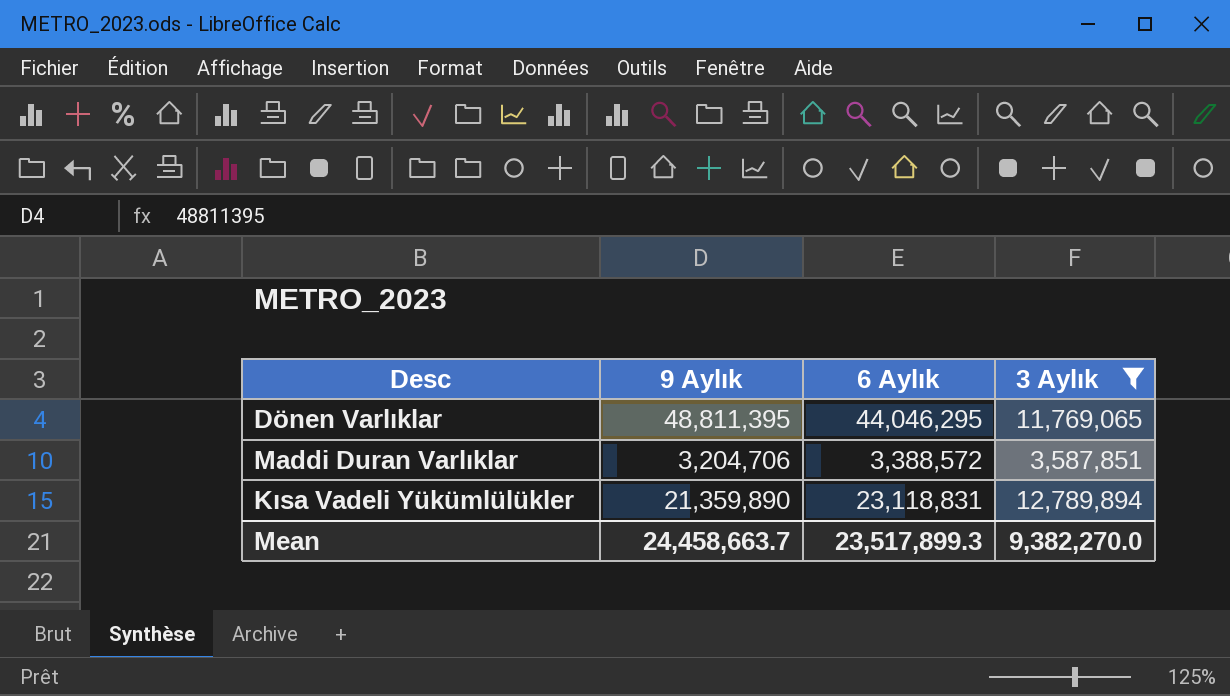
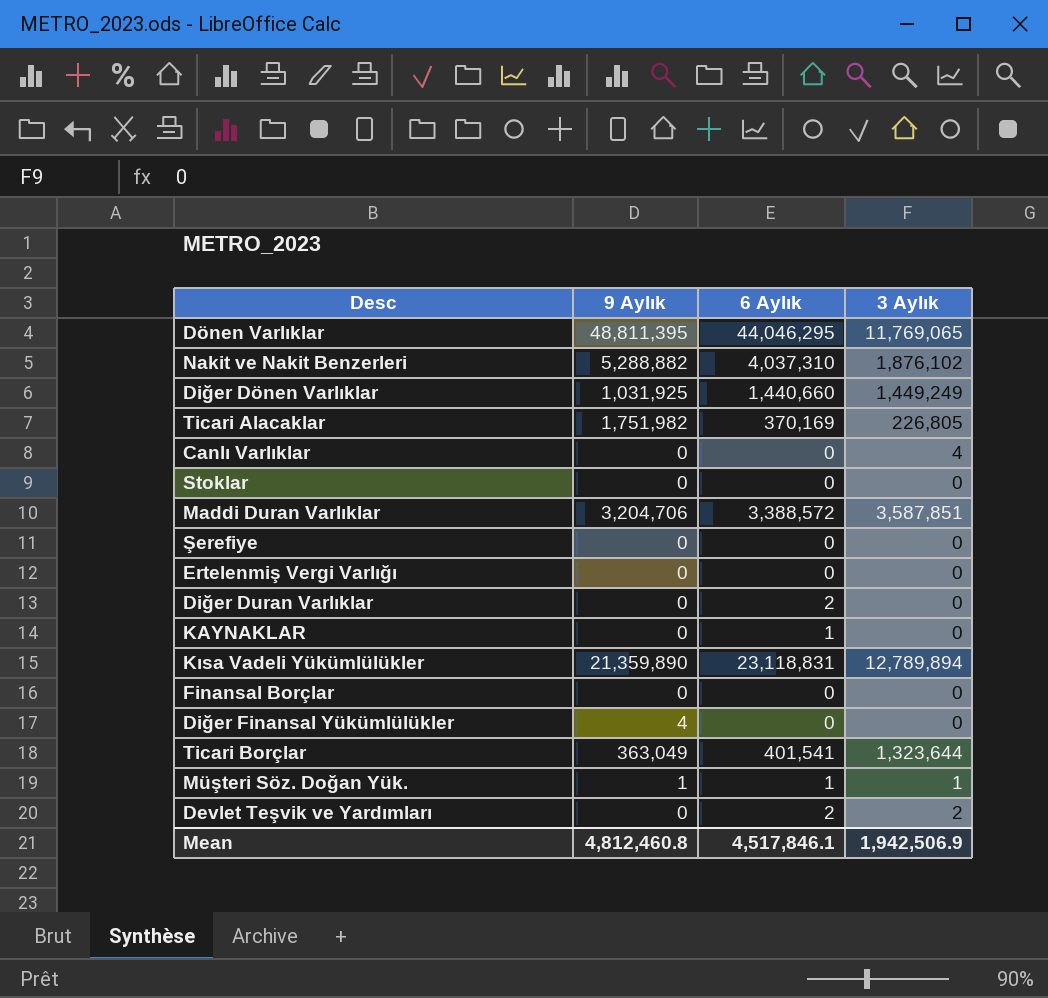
filter: 3 Aylık >= 3,587,851 -> none
Mean | 9 Aylık: 24,458,663.7 -> 4,812,460.8
Mean | 6 Aylık: 23,517,899.3 -> 4,517,846.1
Mean | 3 Aylık: 9,382,270.0 -> 1,942,506.9

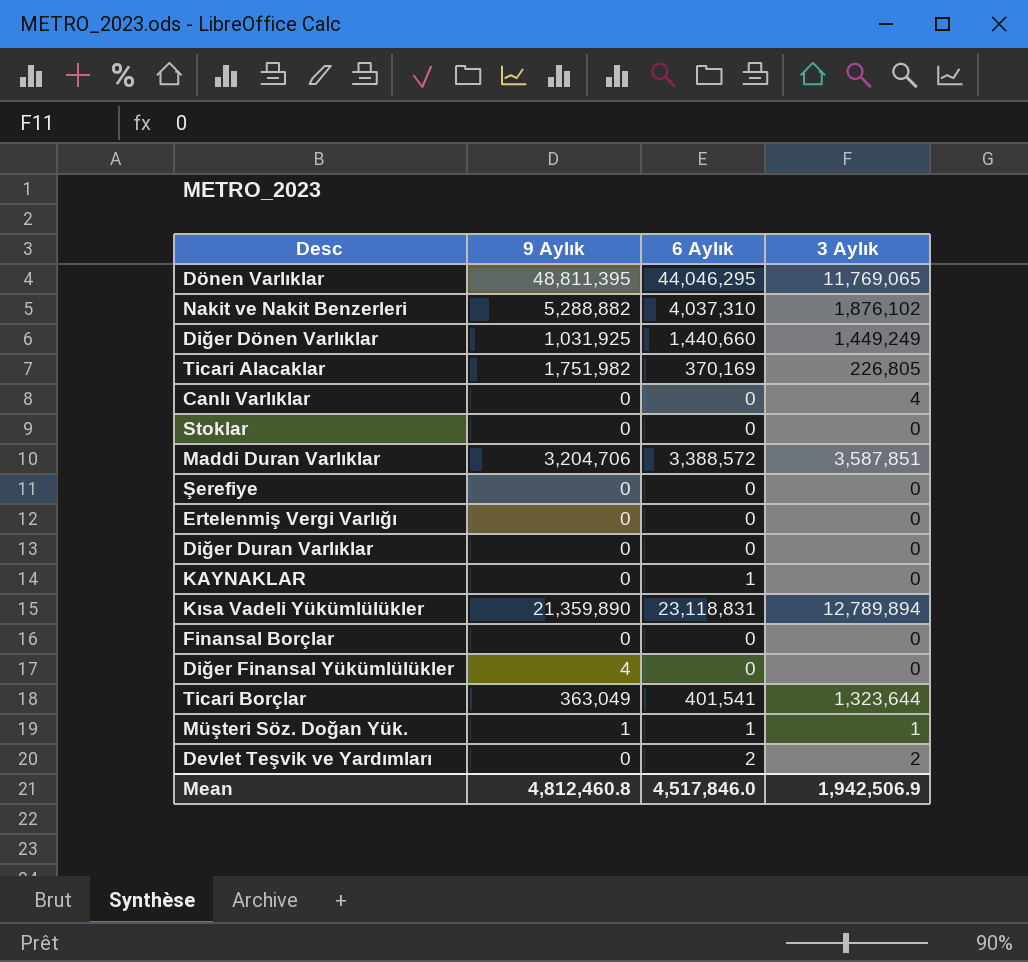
Diğer Duran Varlıklar | 6 Aylık: 2 -> 0
Mean | 6 Aylık: 4,517,846.1 -> 4,517,846.0

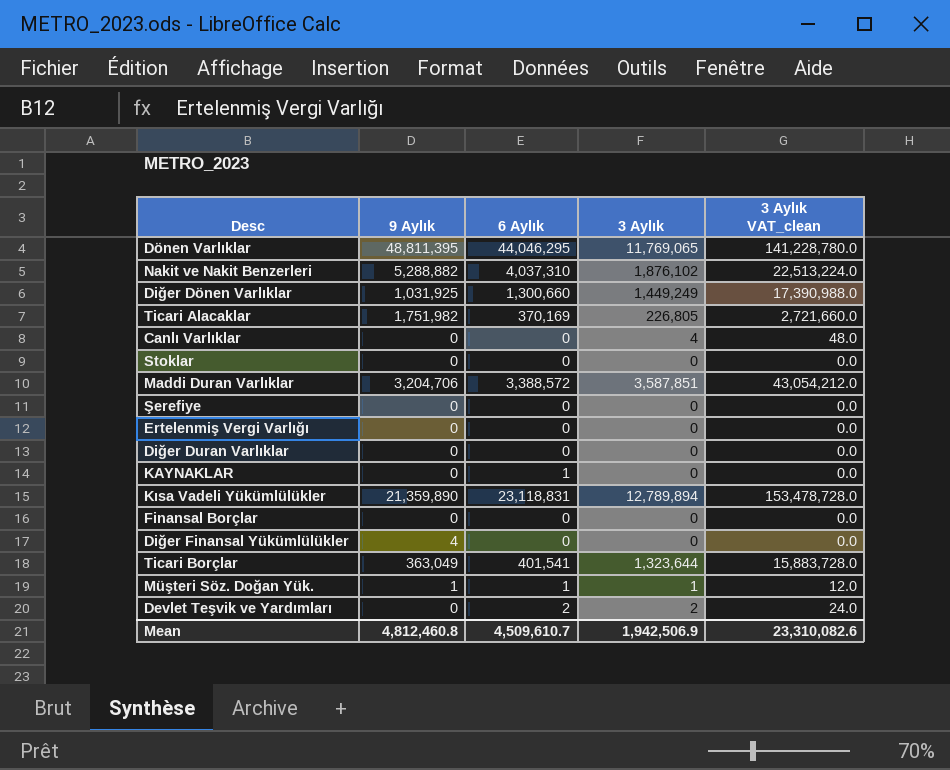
column 3 Aylık VAT_clean | formula: none -> [3 Aylık] * 12
Diğer Dönen Varlıklar | 6 Aylık: 1,440,660 -> 1,300,660
Mean | 6 Aylık: 4,517,846.0 -> 4,509,610.7

